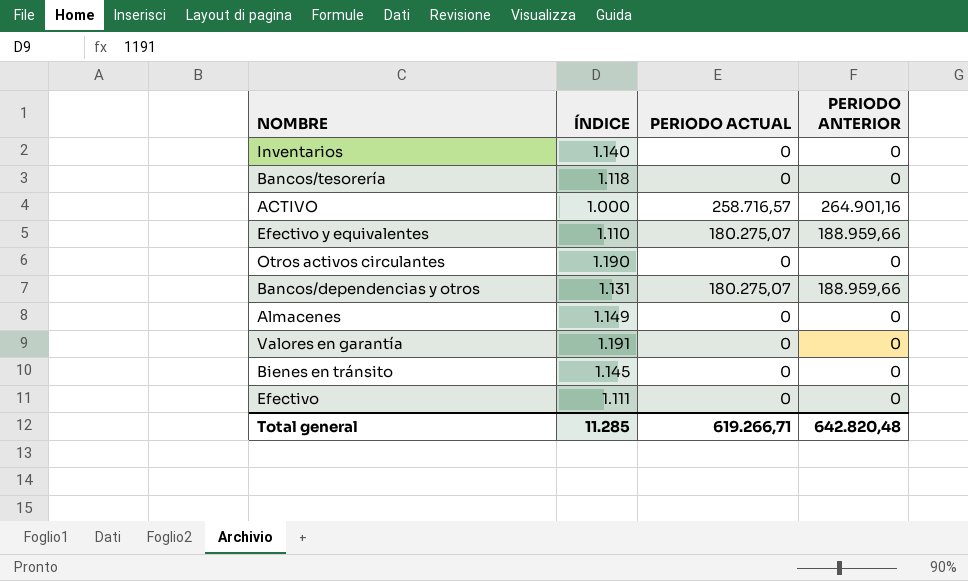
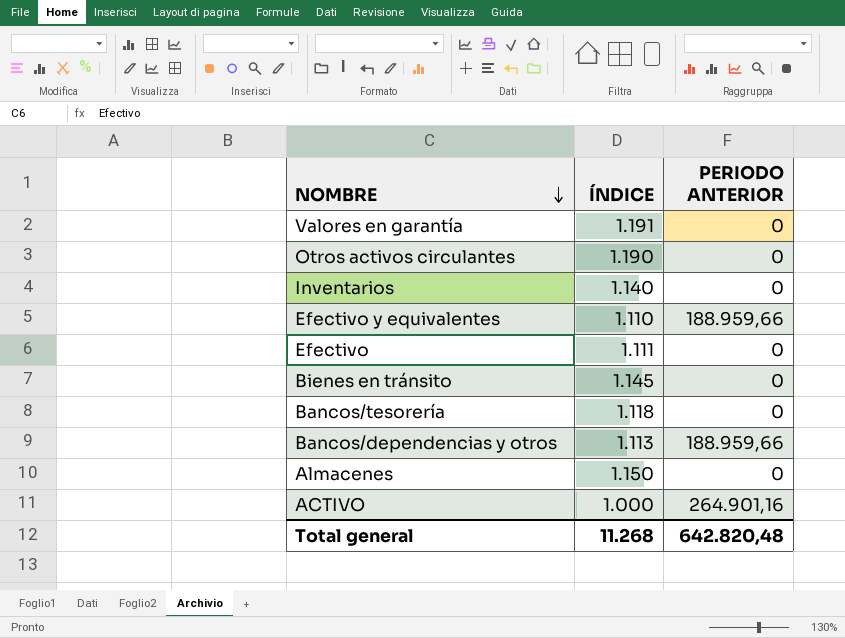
row order: none -> NOMBRE descending
column PERIODO ACTUAL | position: 3 -> none
Bancos/dependencias y otros | ÍNDICE: 1.131 -> 1.113
Almacenes | ÍNDICE: 1.149 -> 1.150
Total general | ÍNDICE: 11.285 -> 11.268

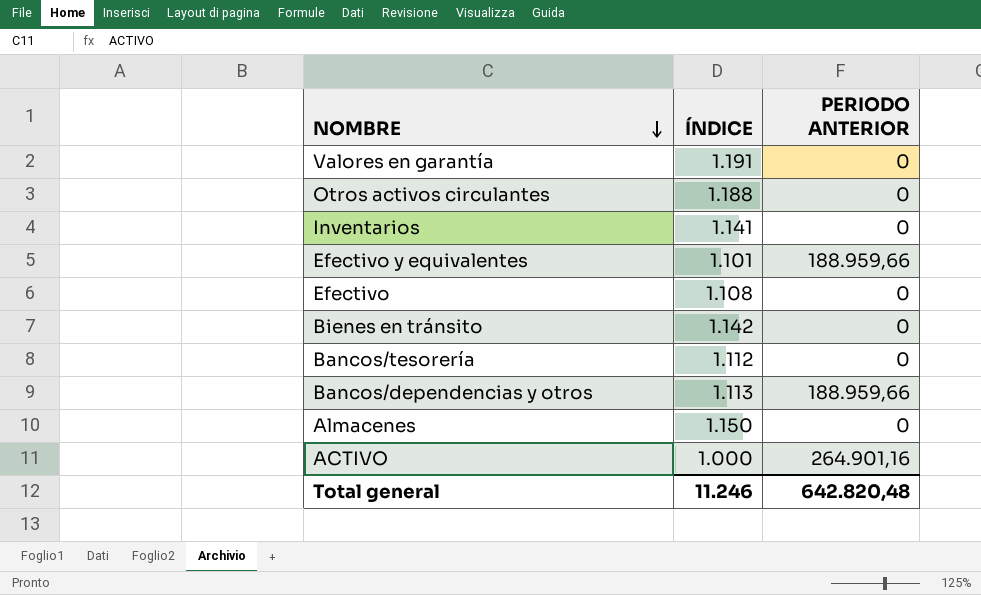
Otros activos circulantes | ÍNDICE: 1.190 -> 1.188
Inventarios | ÍNDICE: 1.140 -> 1.141
Efectivo y equivalentes | ÍNDICE: 1.110 -> 1.101
Efectivo | ÍNDICE: 1.111 -> 1.108
Bienes en tránsito | ÍNDICE: 1.145 -> 1.142
Bancos/tesorería | ÍNDICE: 1.118 -> 1.112
Total general | ÍNDICE: 11.268 -> 11.246

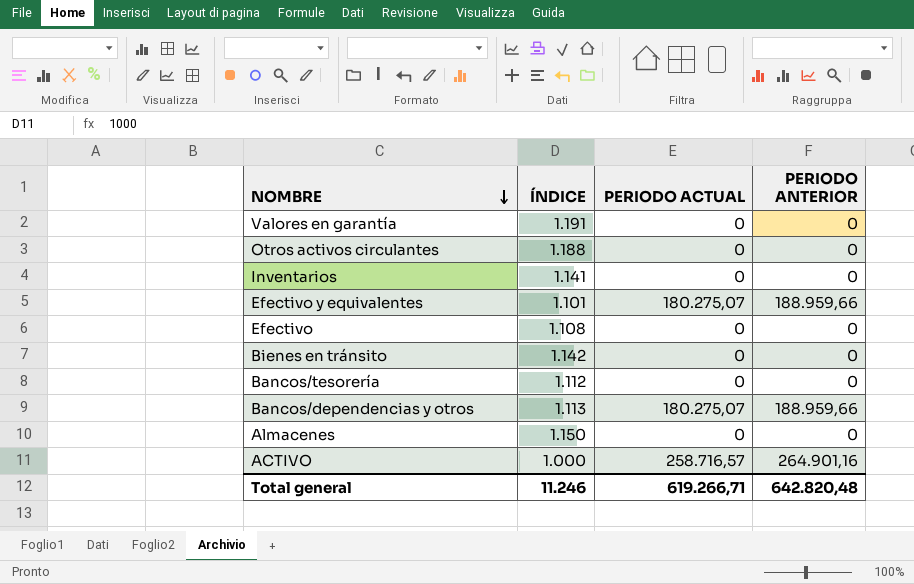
column PERIODO ACTUAL | position: none -> 3

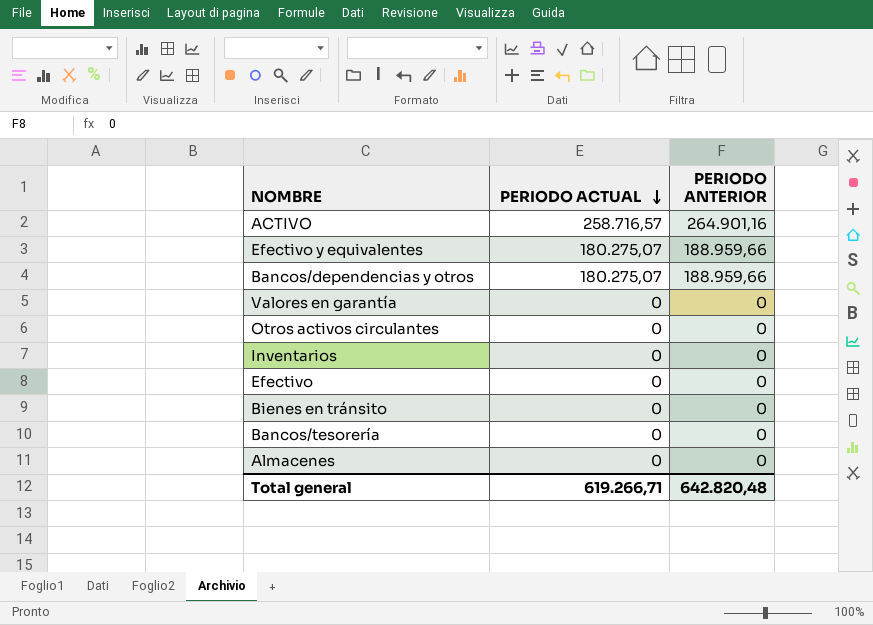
row order: NOMBRE descending -> PERIODO ACTUAL descending
column ÍNDICE | position: 2 -> none

